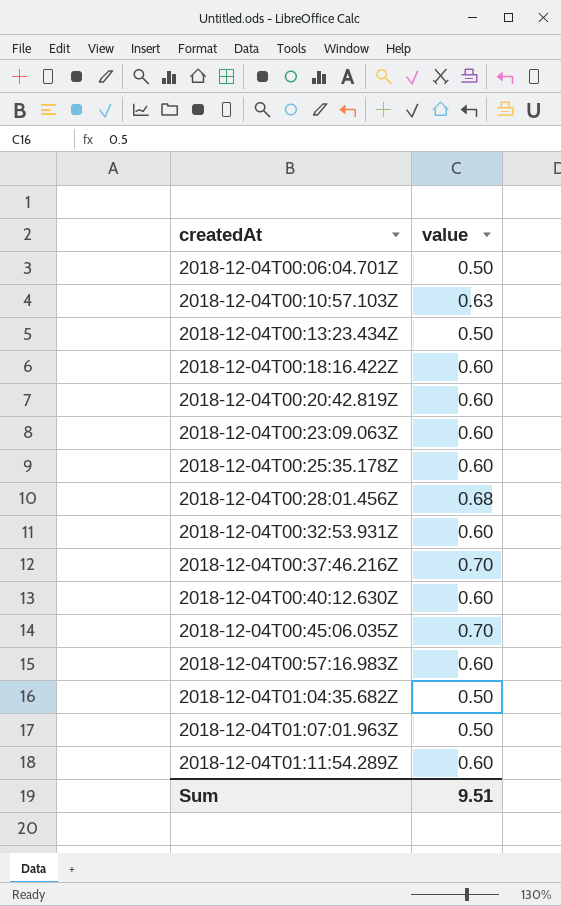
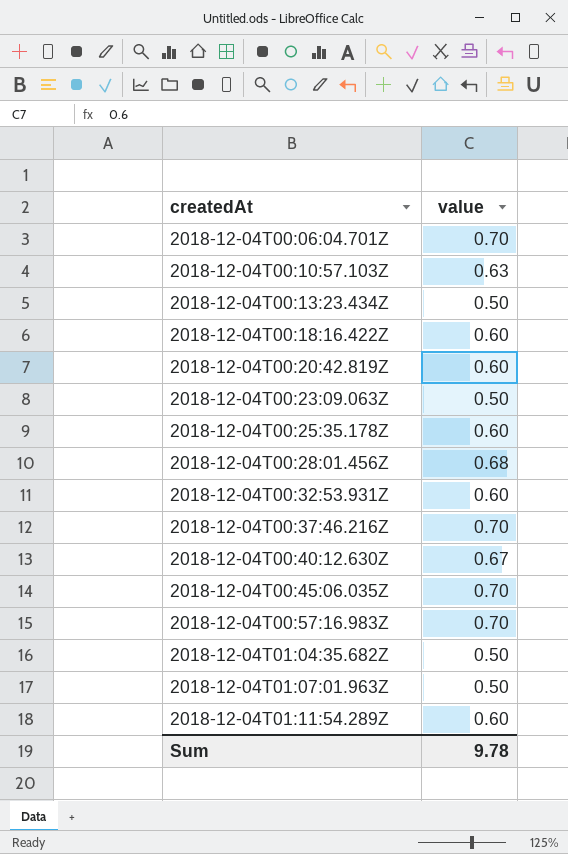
2018-12-04T00:06:04.701Z | value: 0.50 -> 0.70
2018-12-04T00:23:09.063Z | value: 0.60 -> 0.50
2018-12-04T00:40:12.630Z | value: 0.60 -> 0.67
2018-12-04T00:57:16.983Z | value: 0.60 -> 0.70
Sum | value: 9.51 -> 9.78

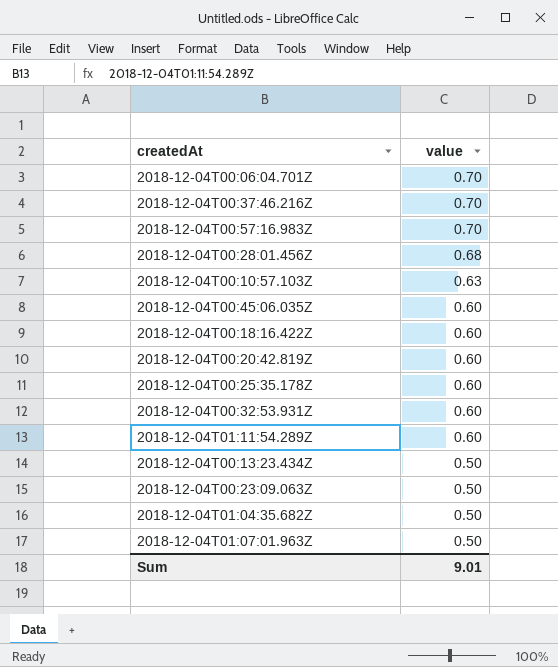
row order: createdAt ascending -> value descending
row 2018-12-04T00:40:12.630Z: 0.67 -> none
2018-12-04T00:45:06.035Z | value: 0.70 -> 0.60
Sum | value: 9.78 -> 9.01

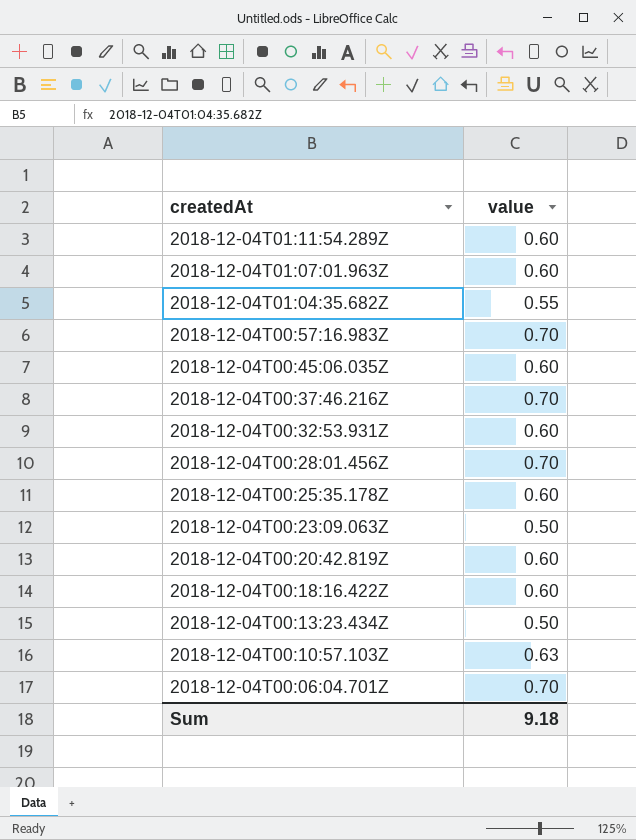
row order: value descending -> createdAt descending
2018-12-04T01:07:01.963Z | value: 0.50 -> 0.60
2018-12-04T01:04:35.682Z | value: 0.50 -> 0.55
2018-12-04T00:28:01.456Z | value: 0.68 -> 0.70
Sum | value: 9.01 -> 9.18

